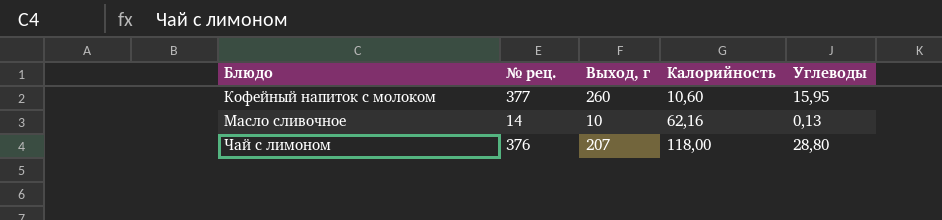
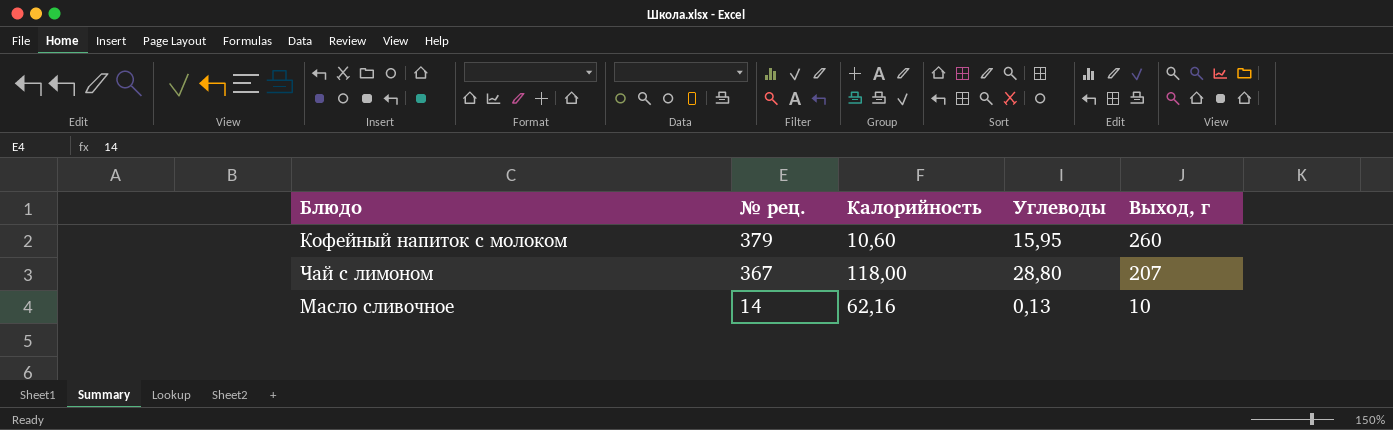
row order: Блюдо ascending -> № рец. descending
column Выход, г | position: 3 -> 5
Кофейный напиток с молоком | № рец.: 377 -> 379
Чай с лимоном | № рец.: 376 -> 367

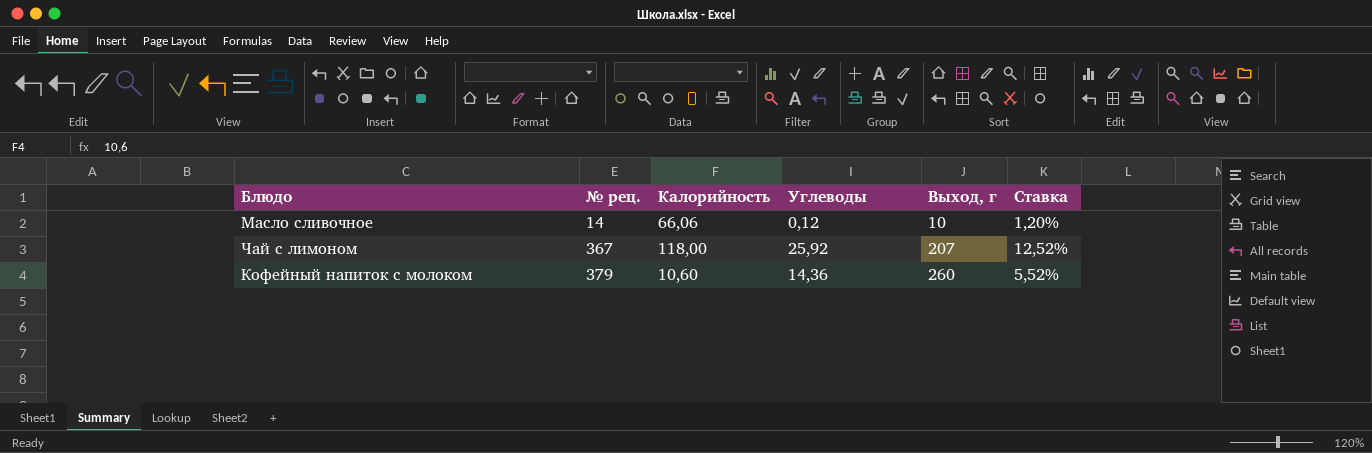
row order: № рец. descending -> № рец. ascending
column Ставка | formula: none -> [Углеводы] / [Выход, г]
Масло сливочное | Калорийность: 62,16 -> 66,06
Масло сливочное | Углеводы: 0,13 -> 0,12
Чай с лимоном | Углеводы: 28,80 -> 25,92
Кофейный напиток с молоком | Углеводы: 15,95 -> 14,36

